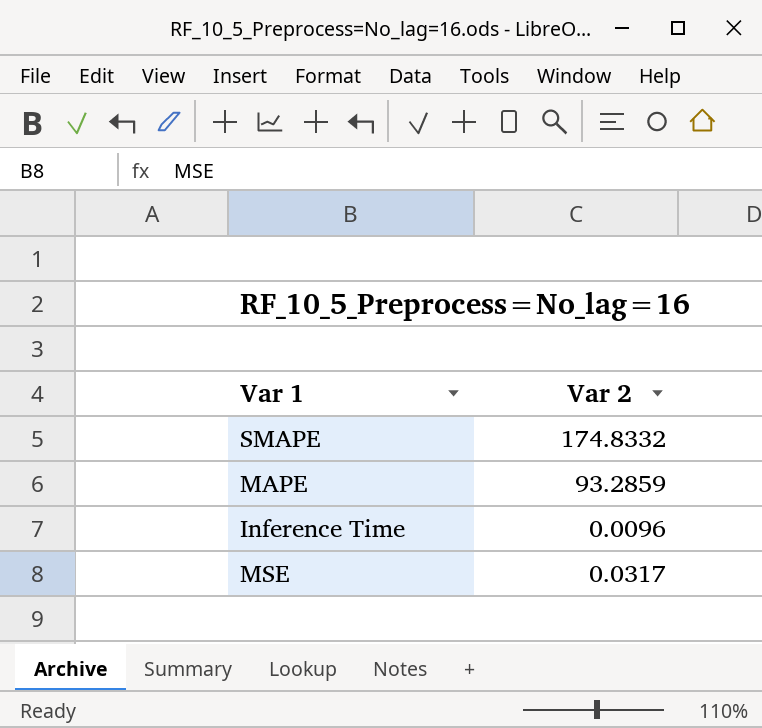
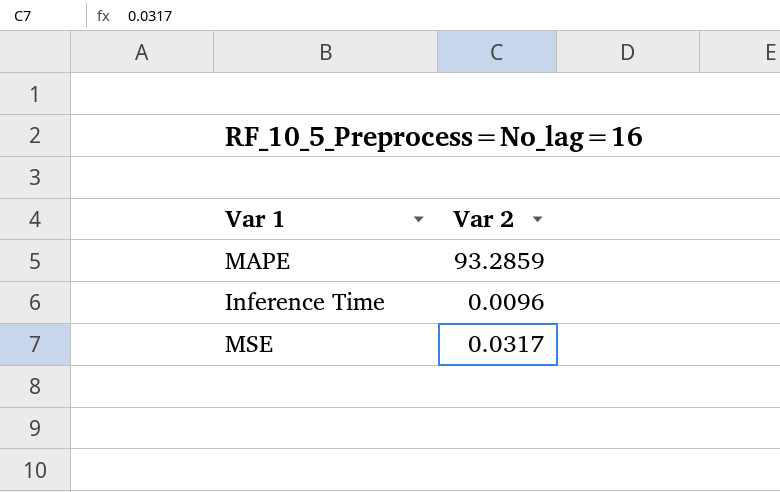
row SMAPE: 174.8332 -> none

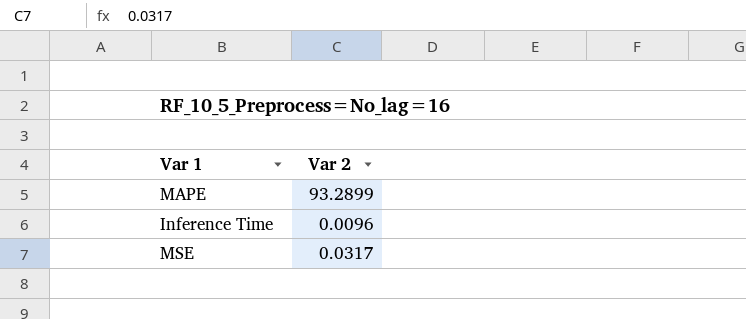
MAPE | Var 2: 93.2859 -> 93.2899

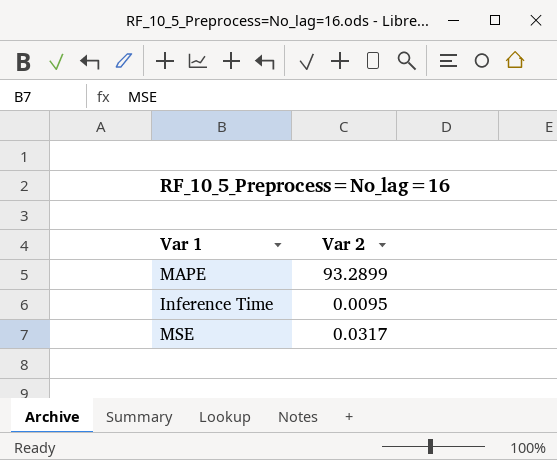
Inference Time | Var 2: 0.0096 -> 0.0095

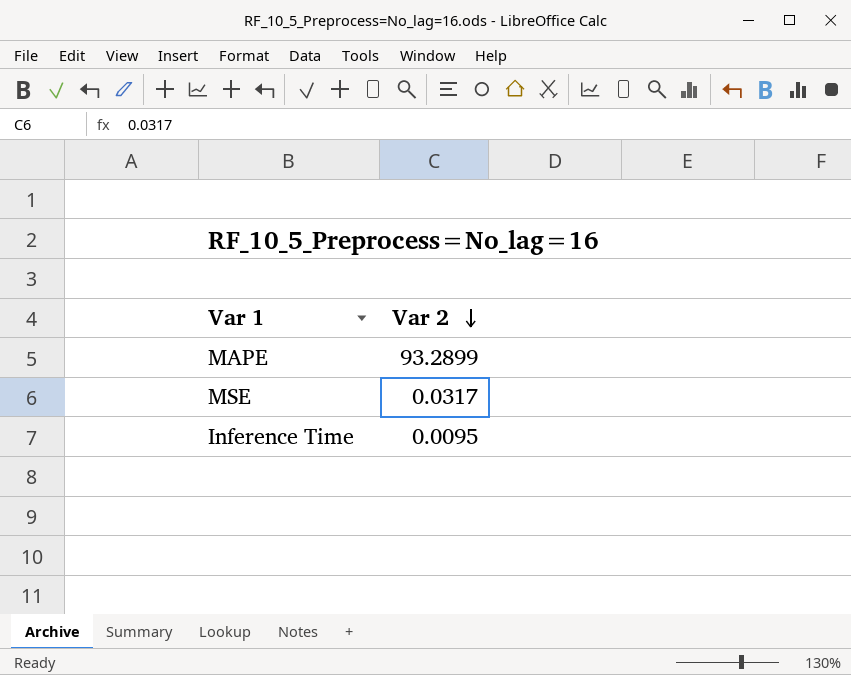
row order: none -> Var 2 descending

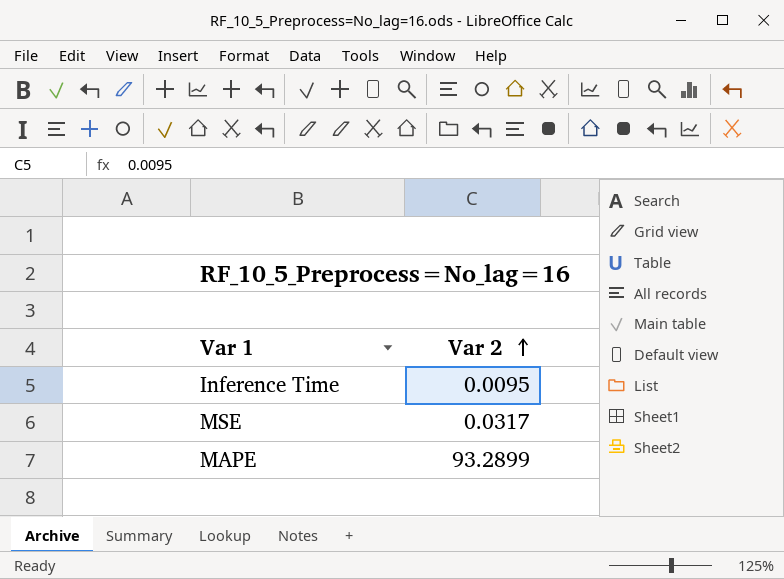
row order: Var 2 descending -> Var 2 ascending

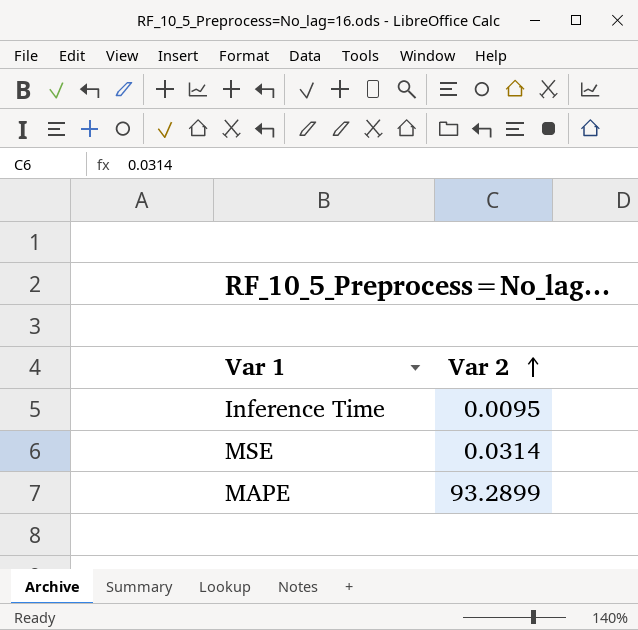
MSE | Var 2: 0.0317 -> 0.0314

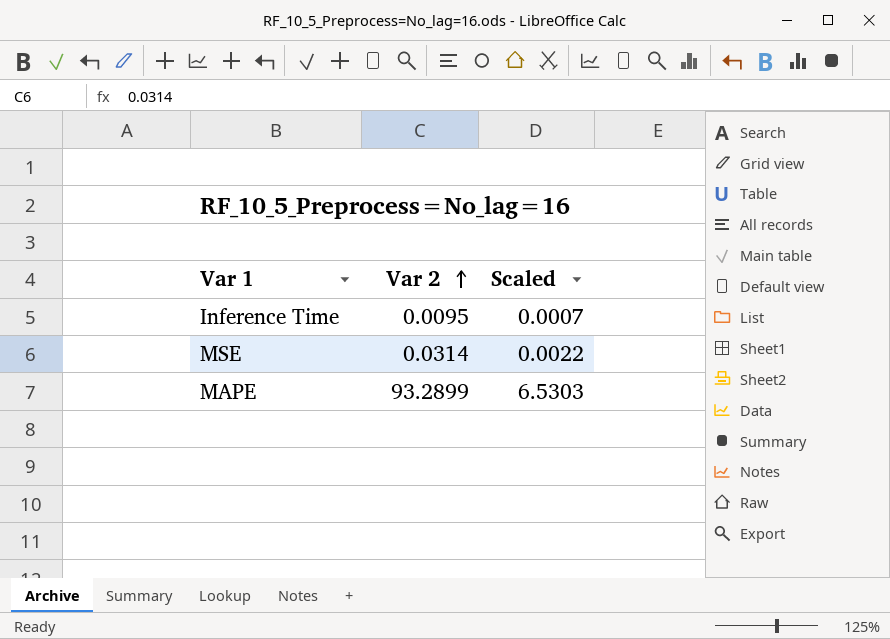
column Scaled | formula: none -> [Var 2] * 0.07

